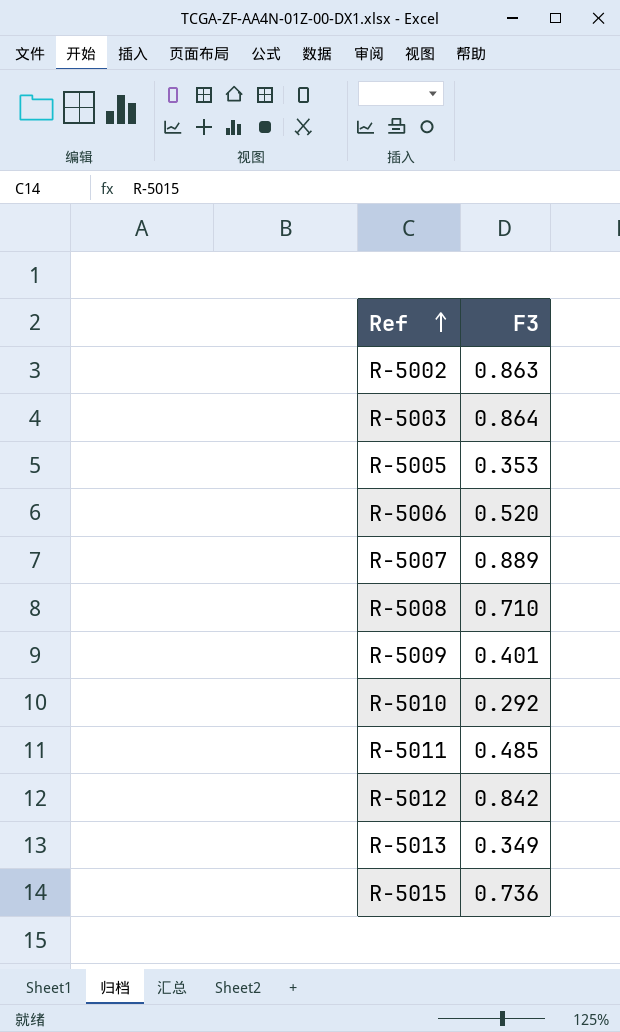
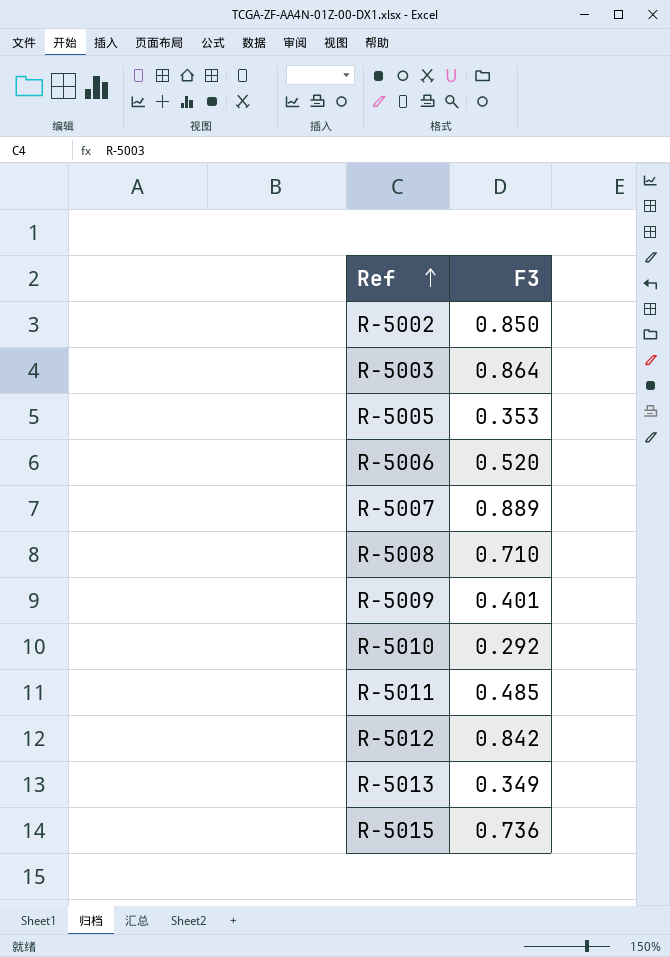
R-5002 | F3: 0.863 -> 0.850

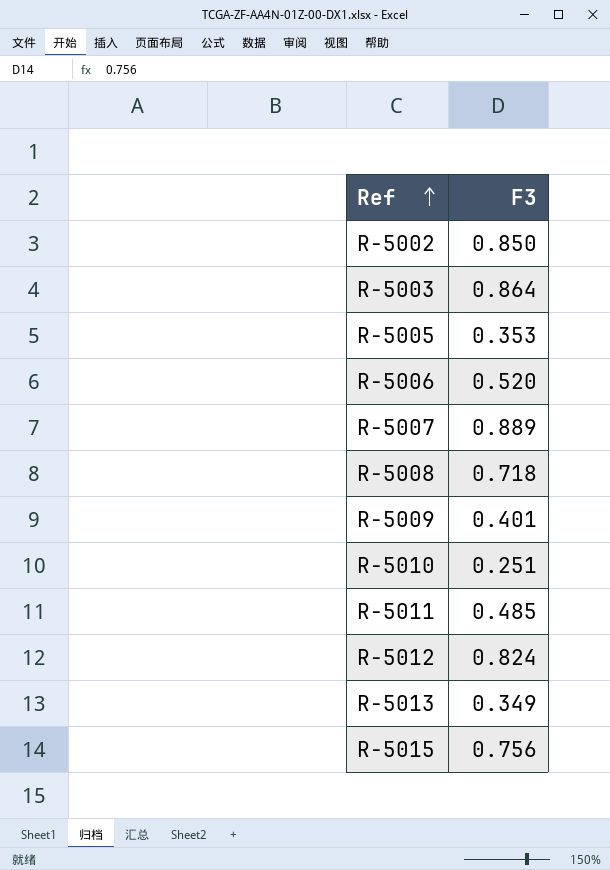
R-5008 | F3: 0.710 -> 0.718
R-5010 | F3: 0.292 -> 0.251
R-5012 | F3: 0.842 -> 0.824
R-5015 | F3: 0.736 -> 0.756

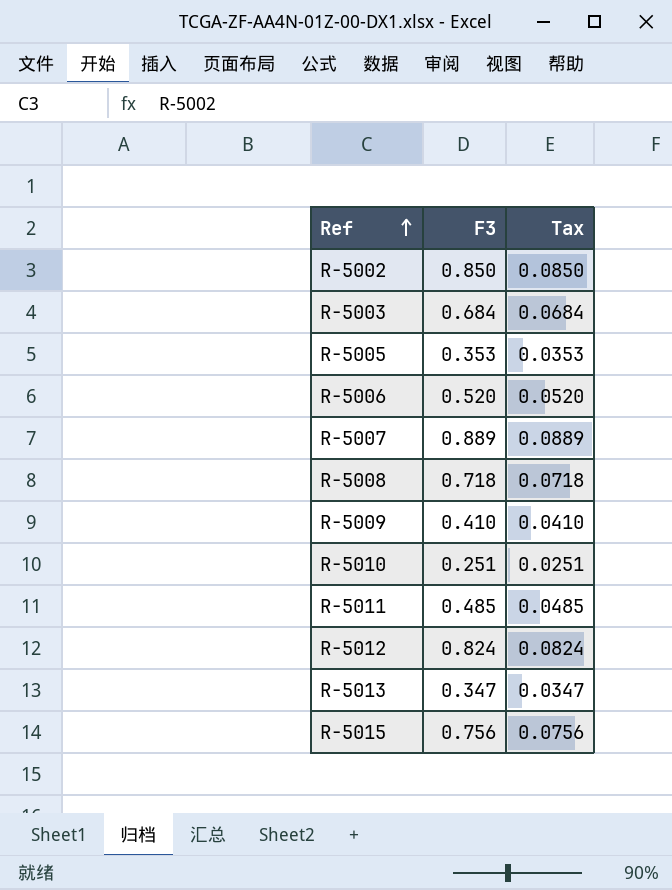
column Tax | formula: none -> [F3] * 0.1
R-5003 | F3: 0.864 -> 0.684
R-5009 | F3: 0.401 -> 0.410
R-5013 | F3: 0.349 -> 0.347

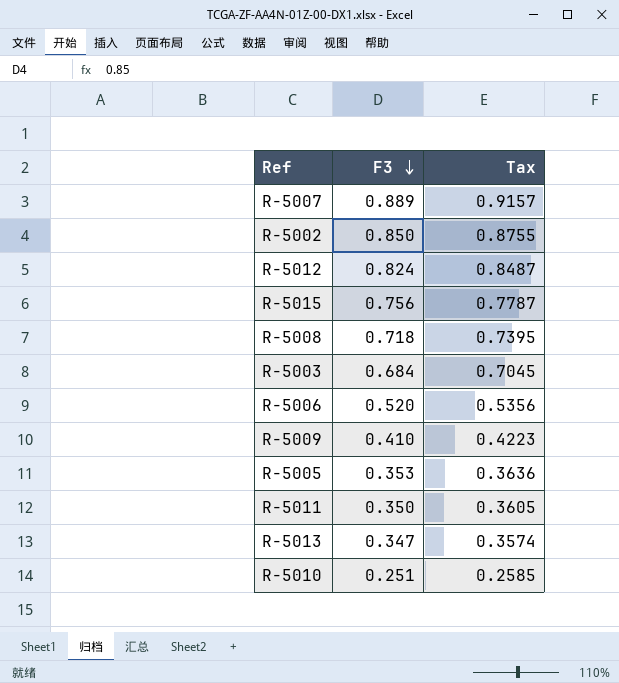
row order: Ref ascending -> F3 descending
column Tax | formula: [F3] * 0.1 -> [F3] * 1.03
R-5011 | F3: 0.485 -> 0.350

